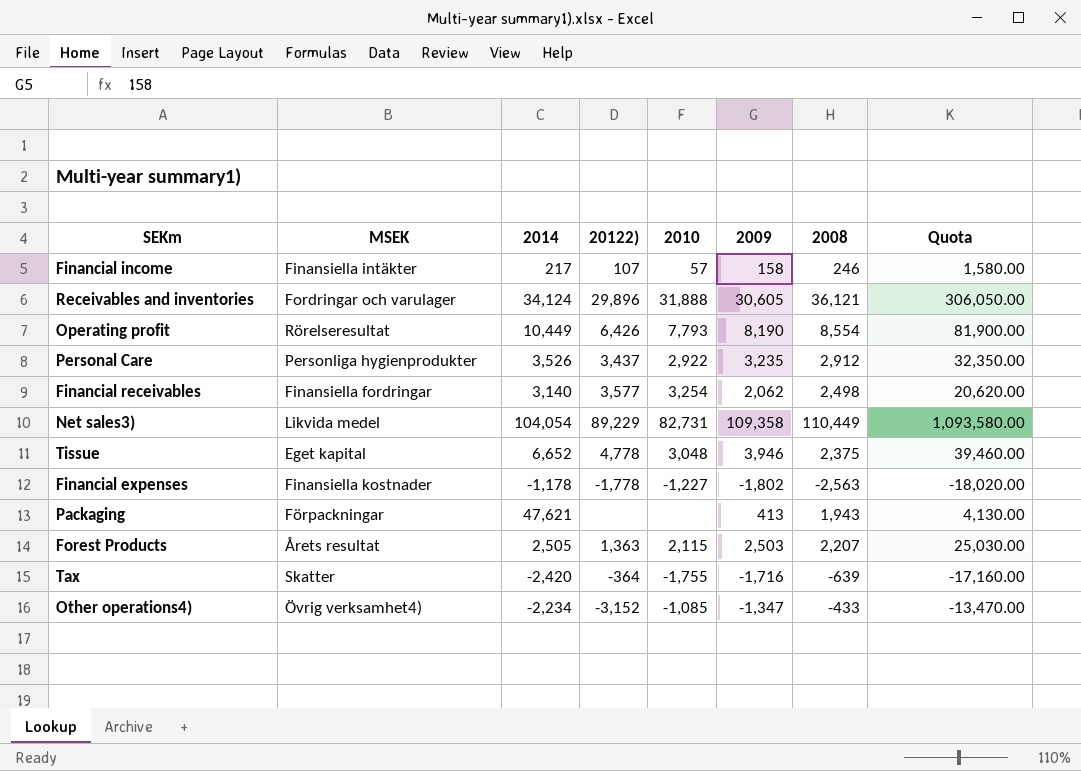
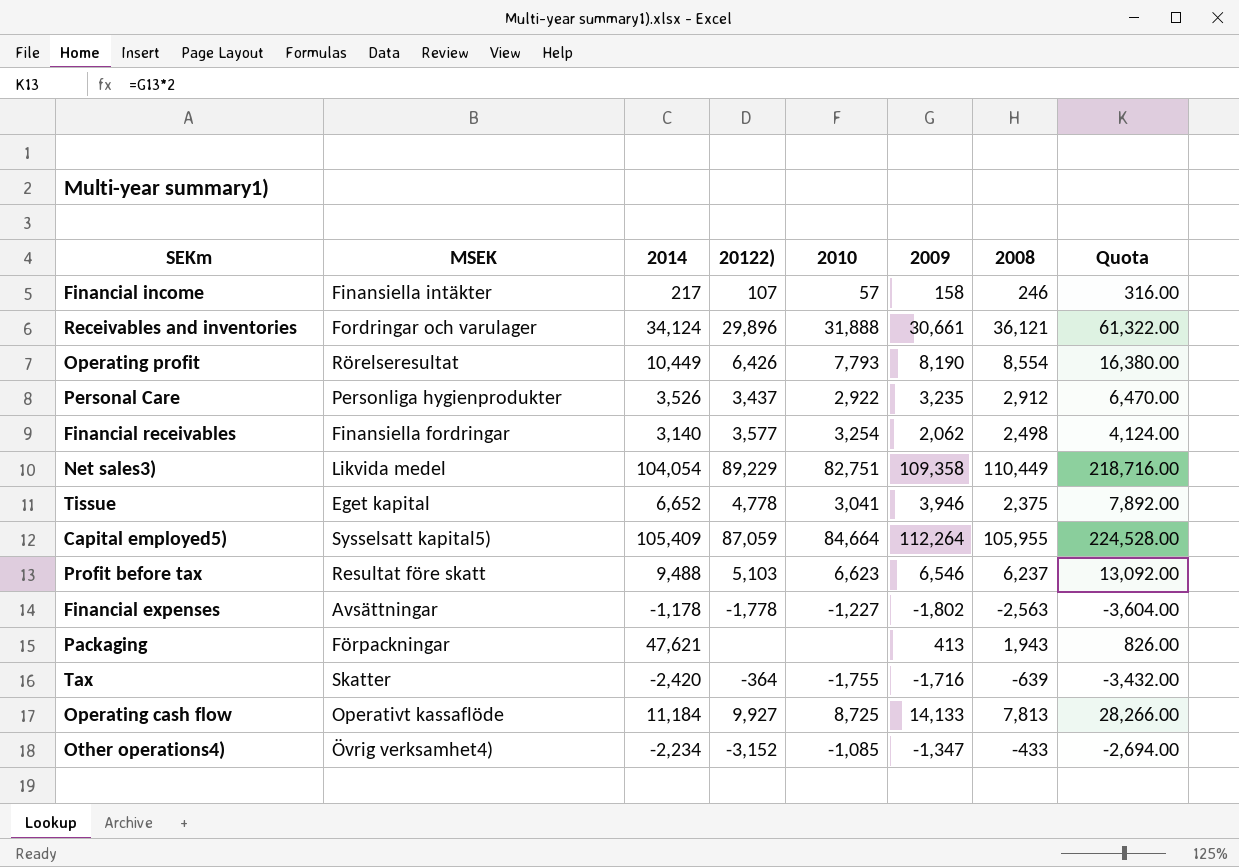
column Quota | formula: [2009] * 10 -> [2009] * 2
row Forest Products: Årets resultat | 2,505 | 1,363 | 2,115 | 2,503 | 2,207 | 25,030.00 -> none
Receivables and inventories | 2009: 30,605 -> 30,661
Net sales3) | 2010: 82,731 -> 82,751
Tissue | 2010: 3,048 -> 3,041
row Capital employed5): none -> Sysselsatt kapital5) | 105,409 | 87,059 | 84,664 | 112,264 | 105,955 | 224,528.00
row Profit before tax: none -> Resultat före skatt | 9,488 | 5,103 | 6,623 | 6,546 | 6,237 | 13,092.00
Financial expenses | MSEK: Finansiella kostnader -> Avsättningar
row Operating cash flow: none -> Operativt kassaflöde | 11,184 | 9,927 | 8,725 | 14,133 | 7,813 | 28,266.00

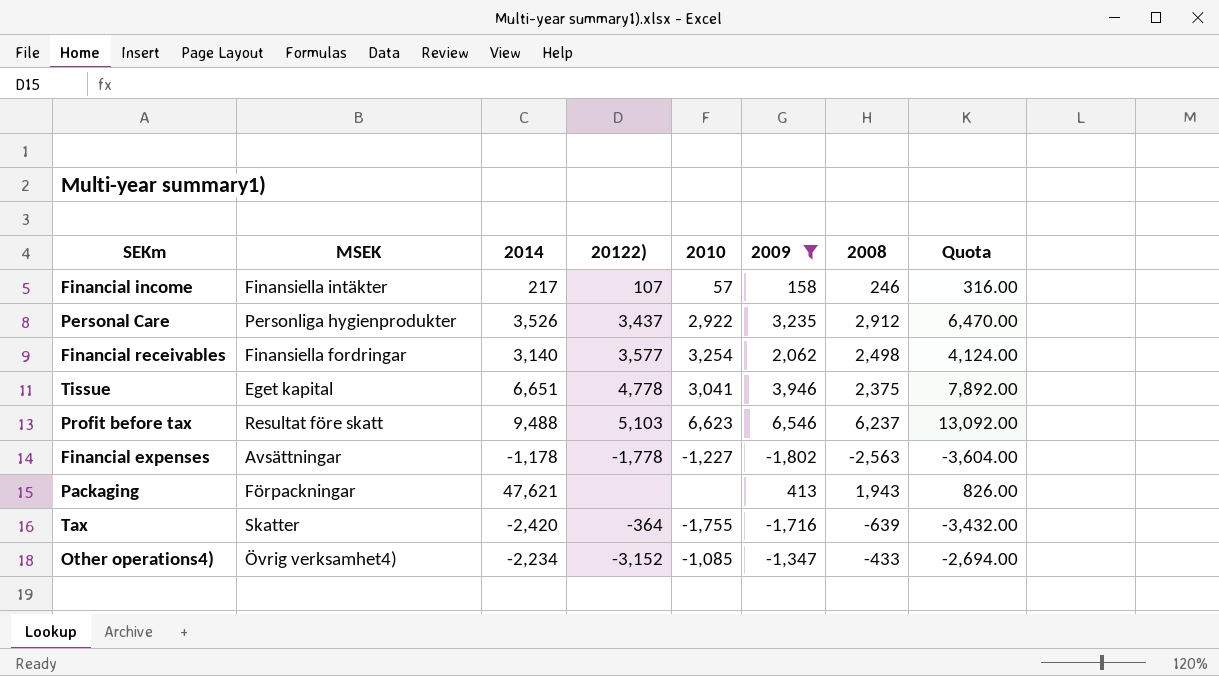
filter: none -> 2009 <= 6,546
Tissue | 2014: 6,652 -> 6,651

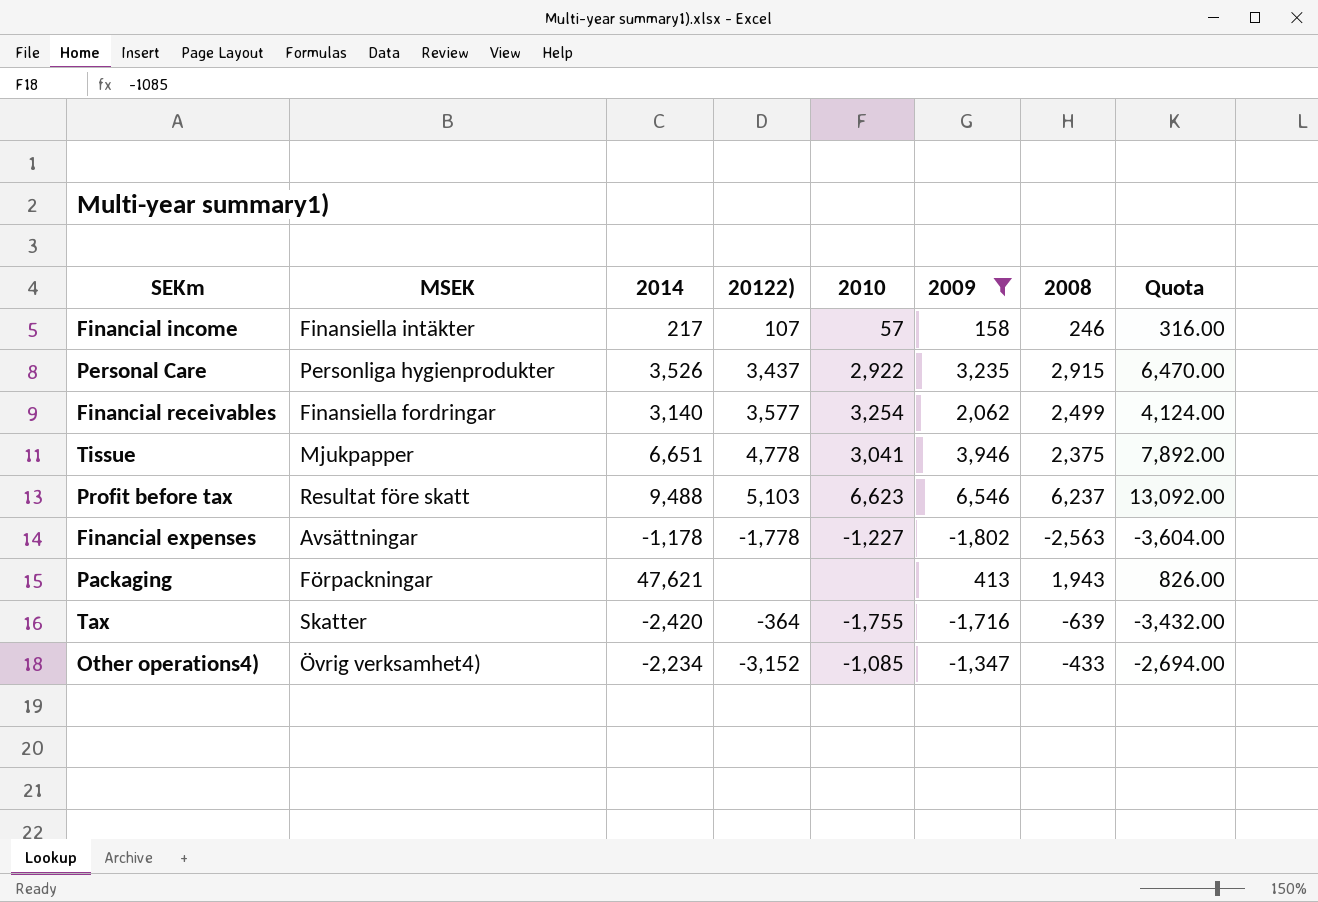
Personal Care | 2008: 2,912 -> 2,915
Financial receivables | 2008: 2,498 -> 2,499
Tissue | MSEK: Eget kapital -> Mjukpapper

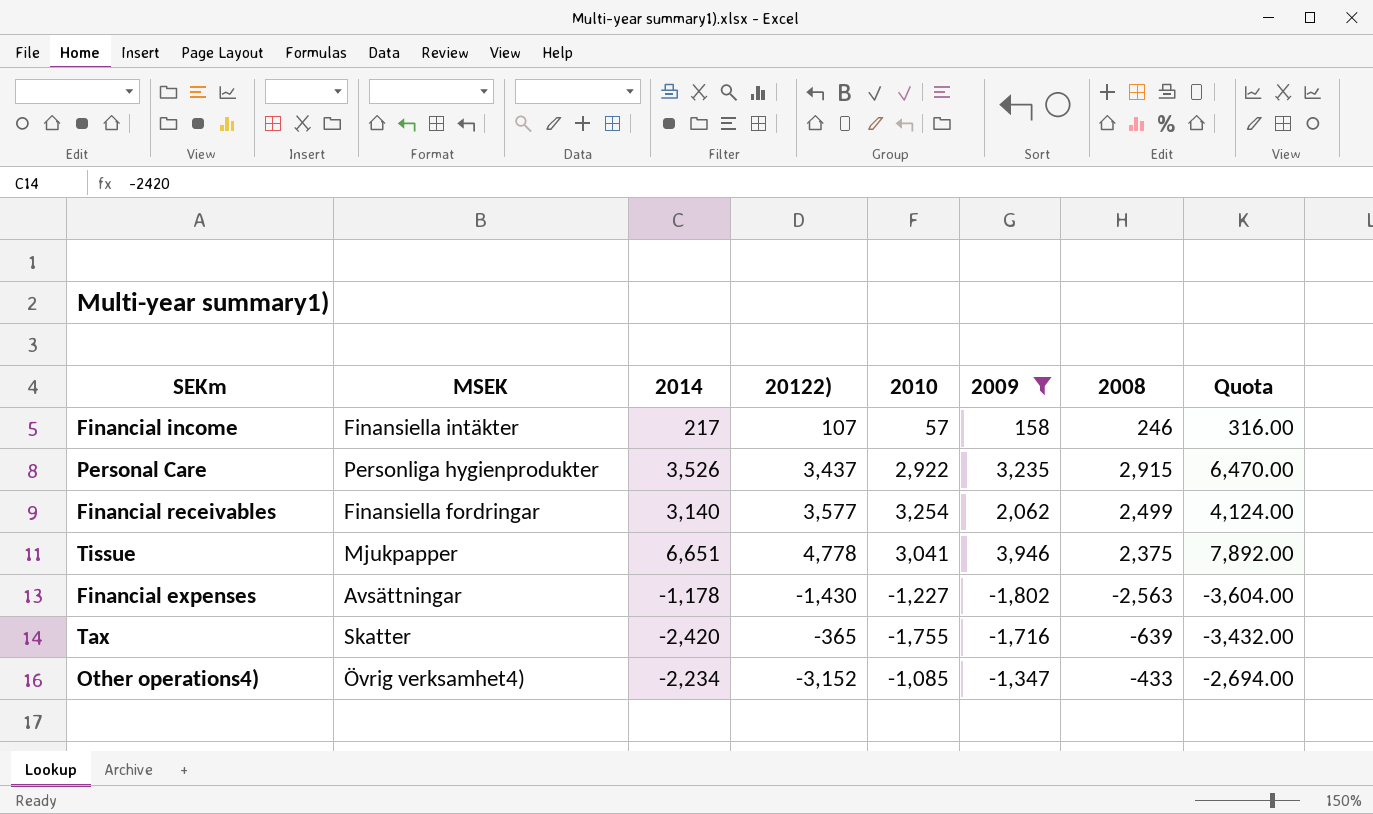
row Profit before tax: Resultat före skatt | 9,488 | 5,103 | 6,623 | 6,546 | 6,237 | 13,092.00 -> none
row Packaging: Förpackningar | 47,621 | none | none | 413 | 1,943 | 826.00 -> none
Financial expenses | 20122): -1,778 -> -1,430
Tax | 20122): -364 -> -365

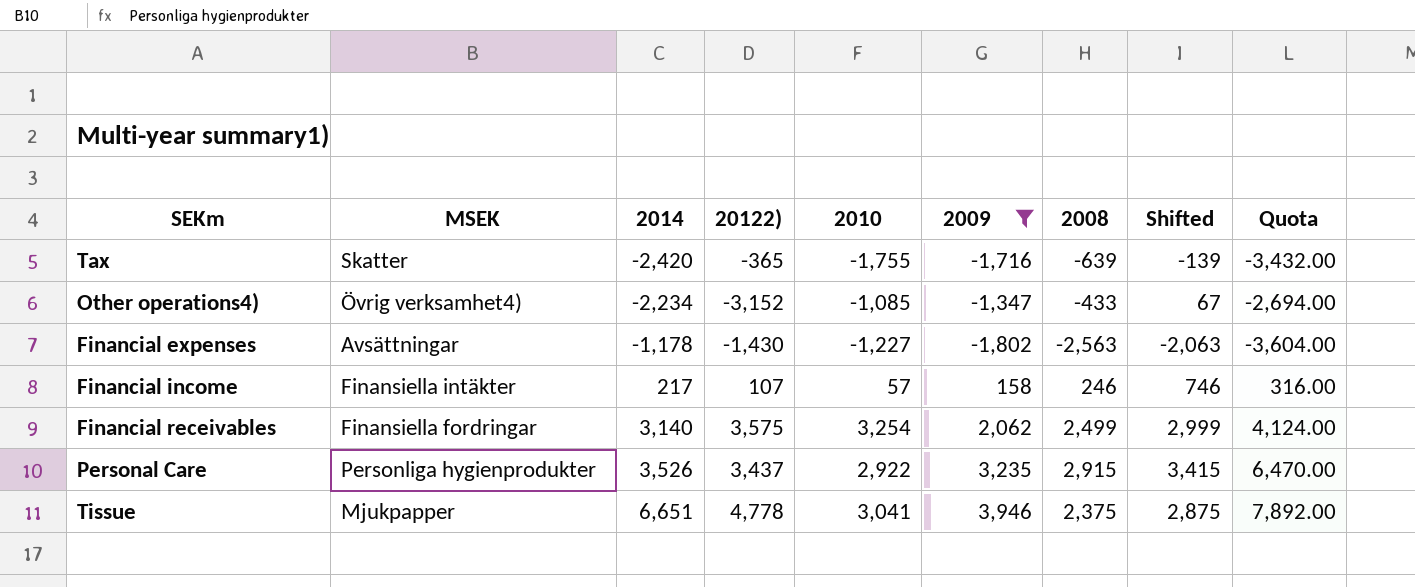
row order: none -> 2014 ascending
column Shifted | formula: none -> [2008] + 500
Financial receivables | 20122): 3,577 -> 3,575

